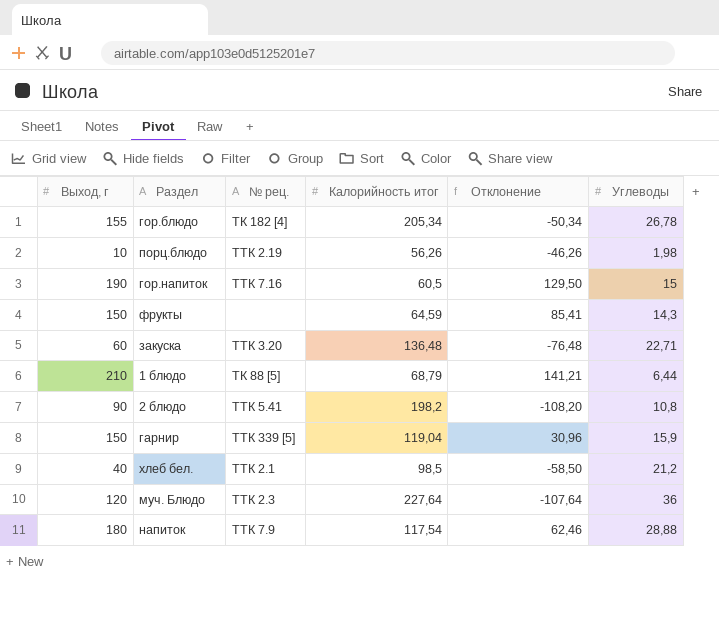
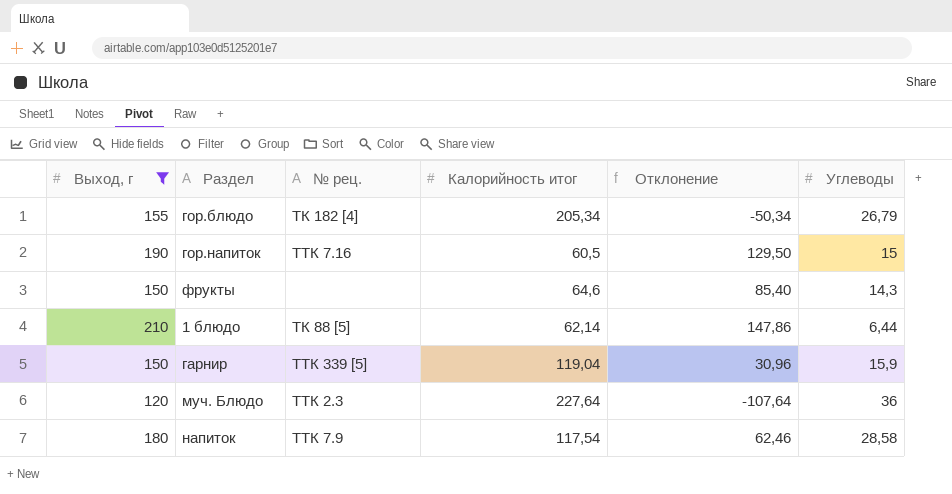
filter: none -> Выход, г >= 120
гор.блюдо | Углеводы: 26,78 -> 26,79
фрукты | Калорийность итог: 64,59 -> 64,6
фрукты | Отклонение: 85,41 -> 85,40
1 блюдо | Калорийность итог: 68,79 -> 62,14
1 блюдо | Отклонение: 141,21 -> 147,86
напиток | Углеводы: 28,88 -> 28,58

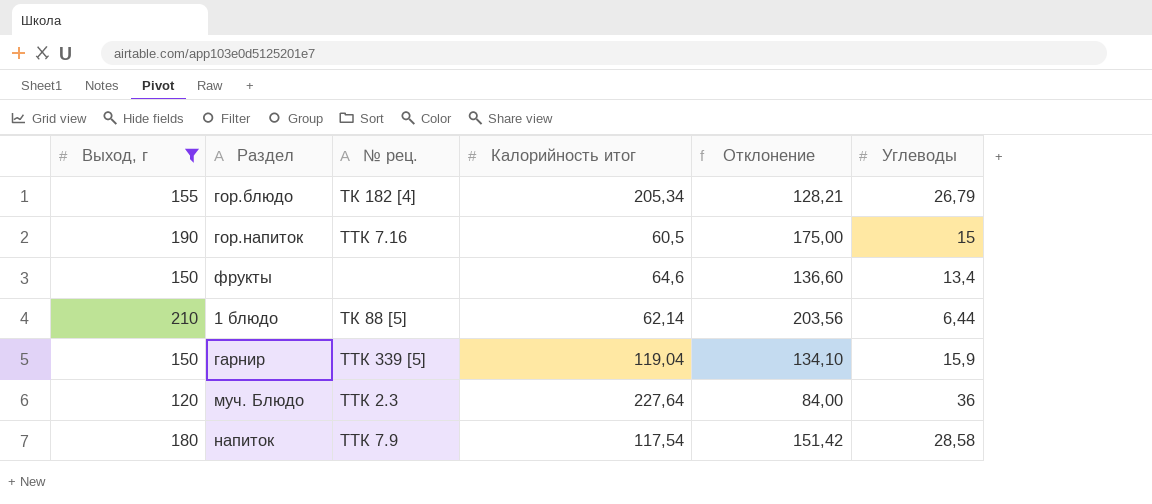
column Отклонение | formula: [Выход, г] - [Калорийность итог] -> [Выход, г] - [Углеводы]
фрукты | Углеводы: 14,3 -> 13,4

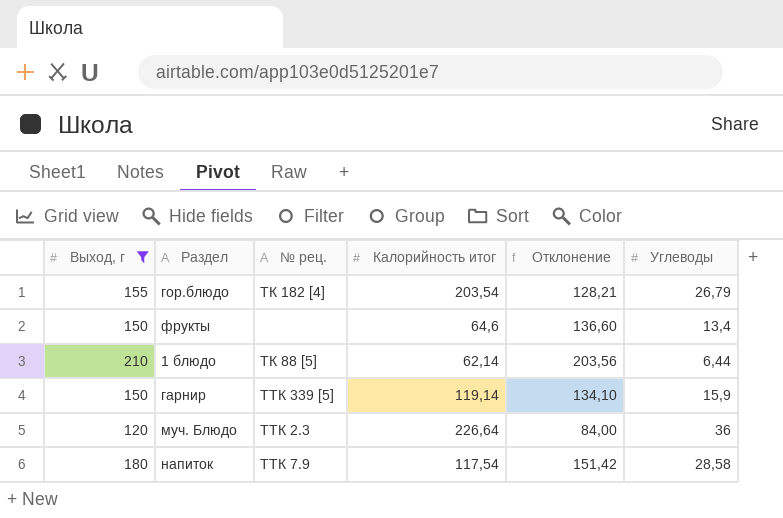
row гор.напиток: 190 | ТТК 7.16 | 60,5 | 175,00 | 15 -> none
гор.блюдо | Калорийность итог: 205,34 -> 203,54
гарнир | Калорийность итог: 119,04 -> 119,14
муч. Блюдо | Калорийность итог: 227,64 -> 226,64

